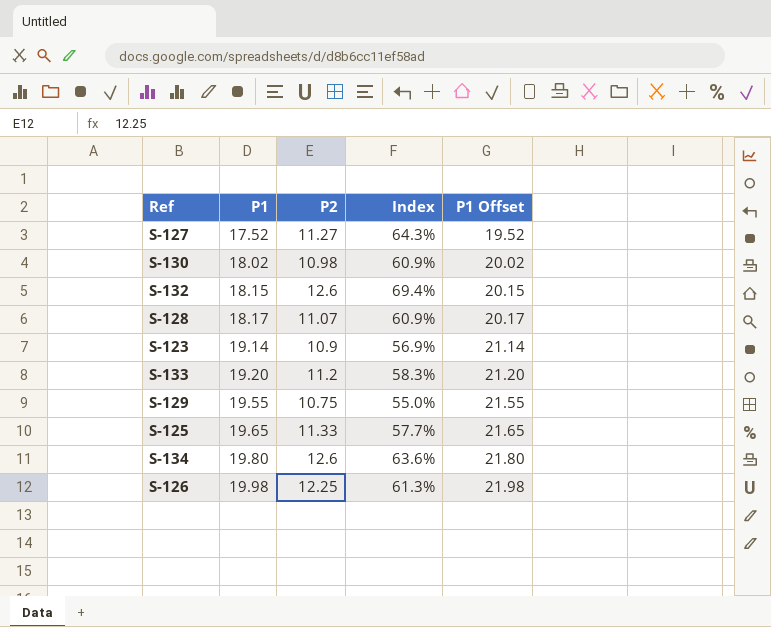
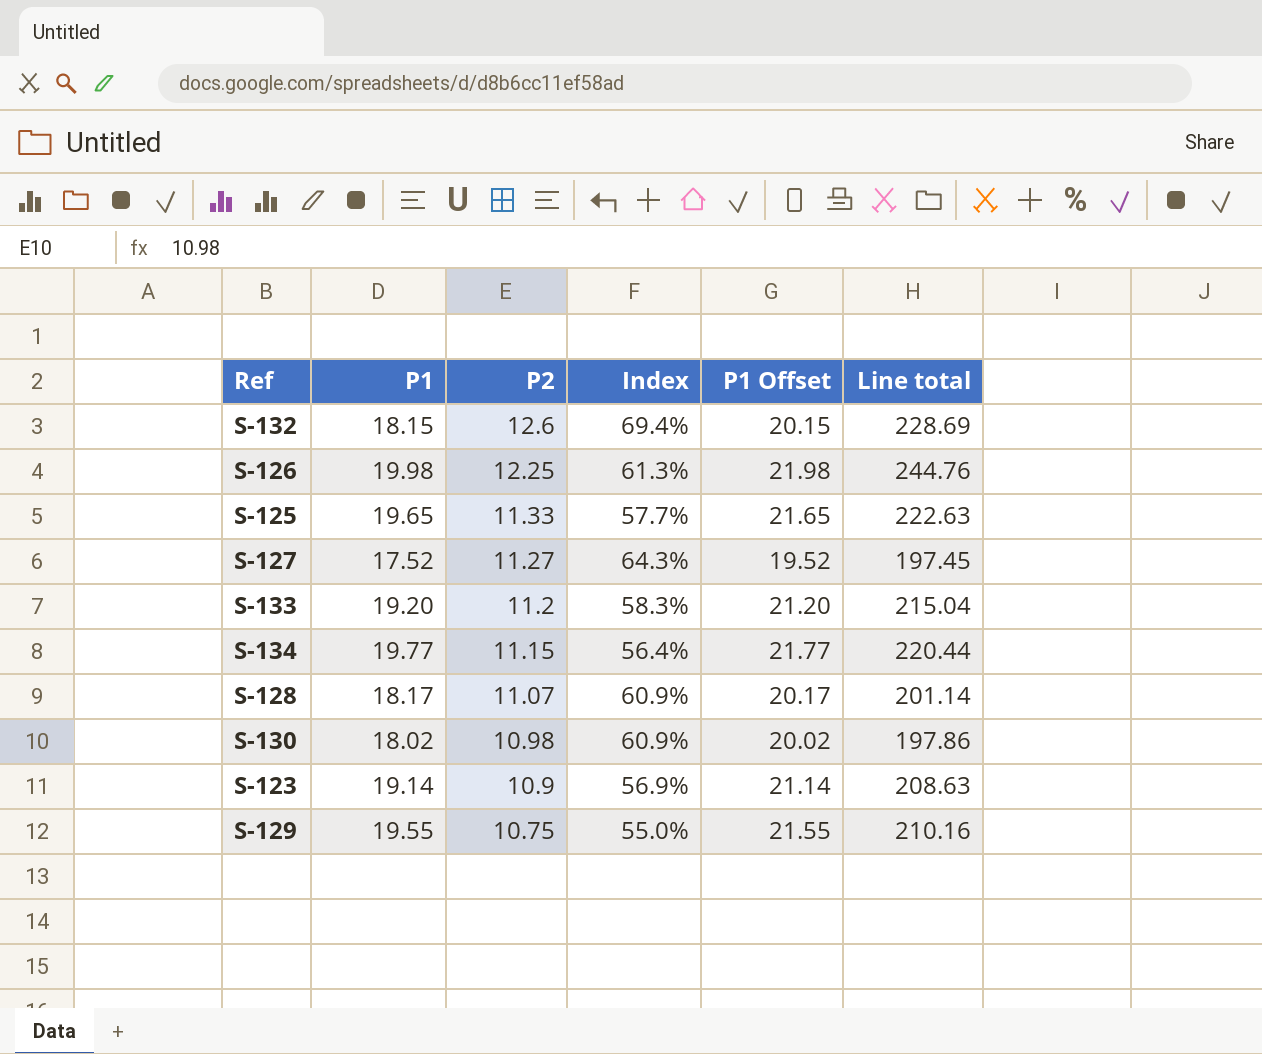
row order: P1 ascending -> P2 descending
column Line total | formula: none -> [P1] * [P2]
S-134 | P1: 19.80 -> 19.77
S-134 | P2: 12.6 -> 11.15
S-134 | Index: 63.6% -> 56.4%
S-134 | P1 Offset: 21.80 -> 21.77

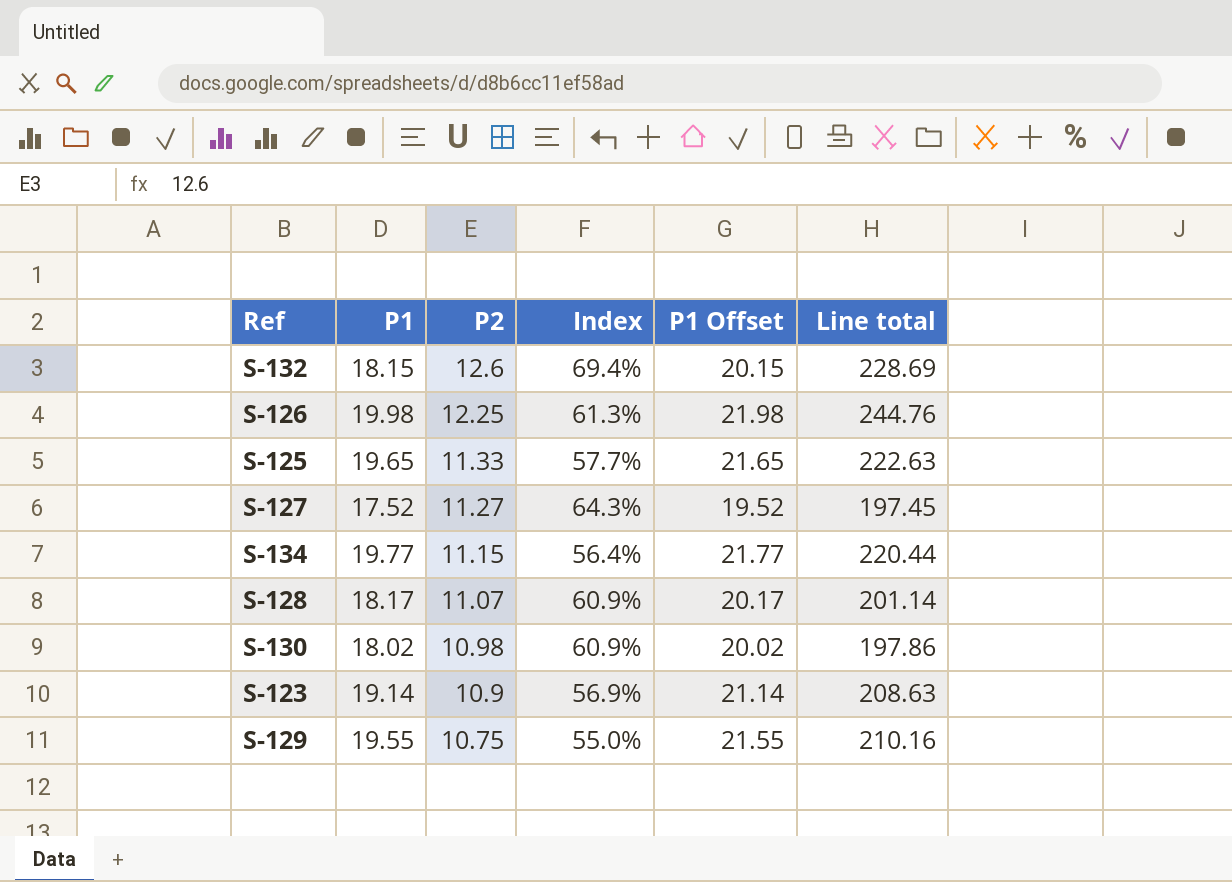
row S-133: 19.20 | 11.2 | 58.3% | 21.20 | 215.04 -> none

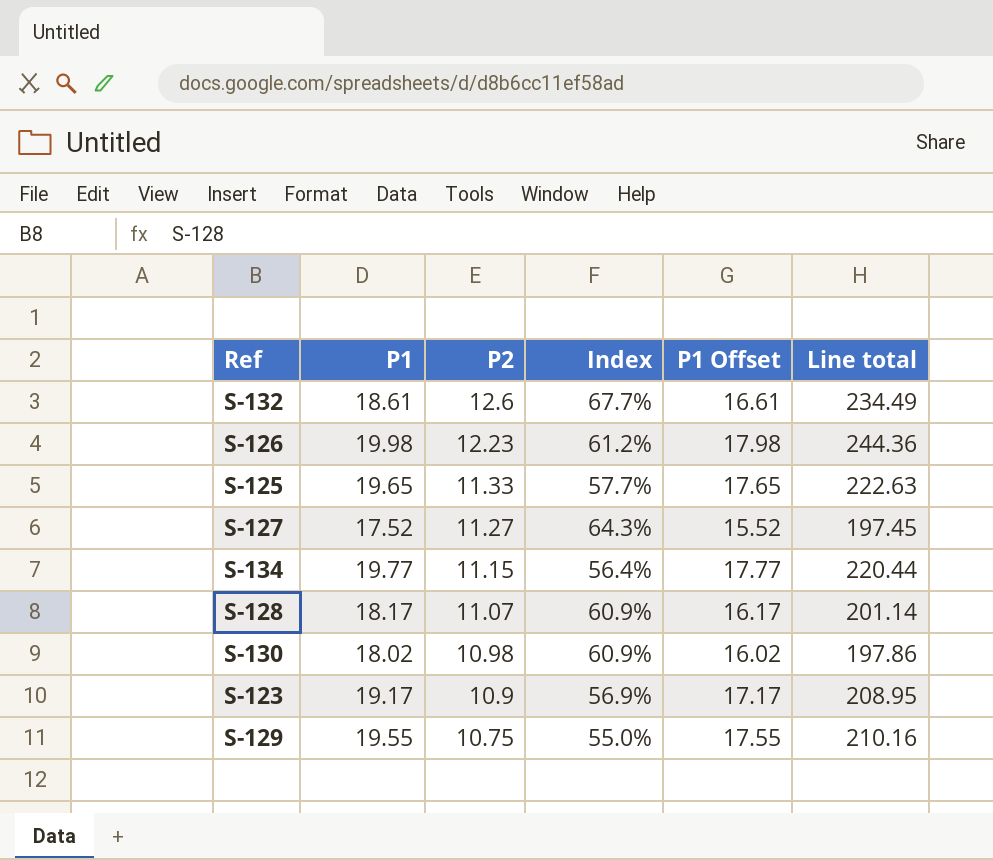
column P1 Offset | formula: [P1] + 2 -> [P1] - 2
S-132 | P1: 18.15 -> 18.61
S-132 | Index: 69.4% -> 67.7%
S-132 | Line total: 228.69 -> 234.49
S-126 | P2: 12.25 -> 12.23
S-126 | Index: 61.3% -> 61.2%
S-126 | Line total: 244.76 -> 244.36
S-123 | P1: 19.14 -> 19.17
S-123 | Line total: 208.63 -> 208.95

